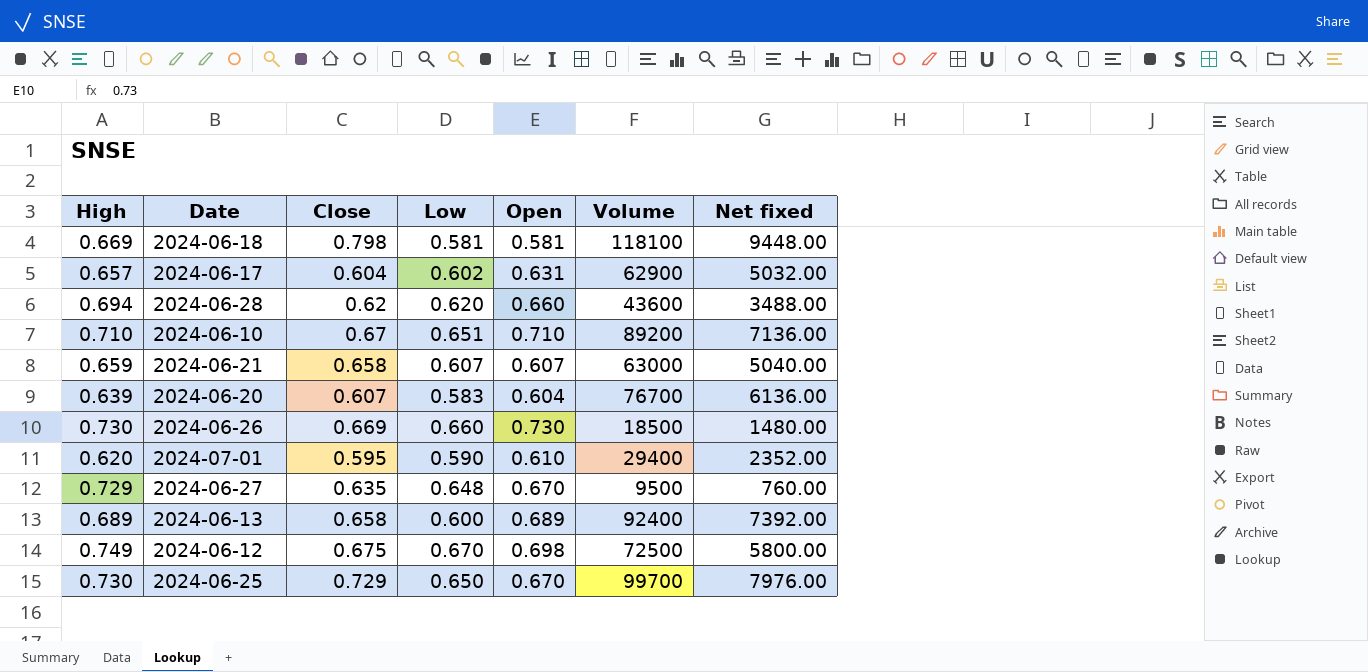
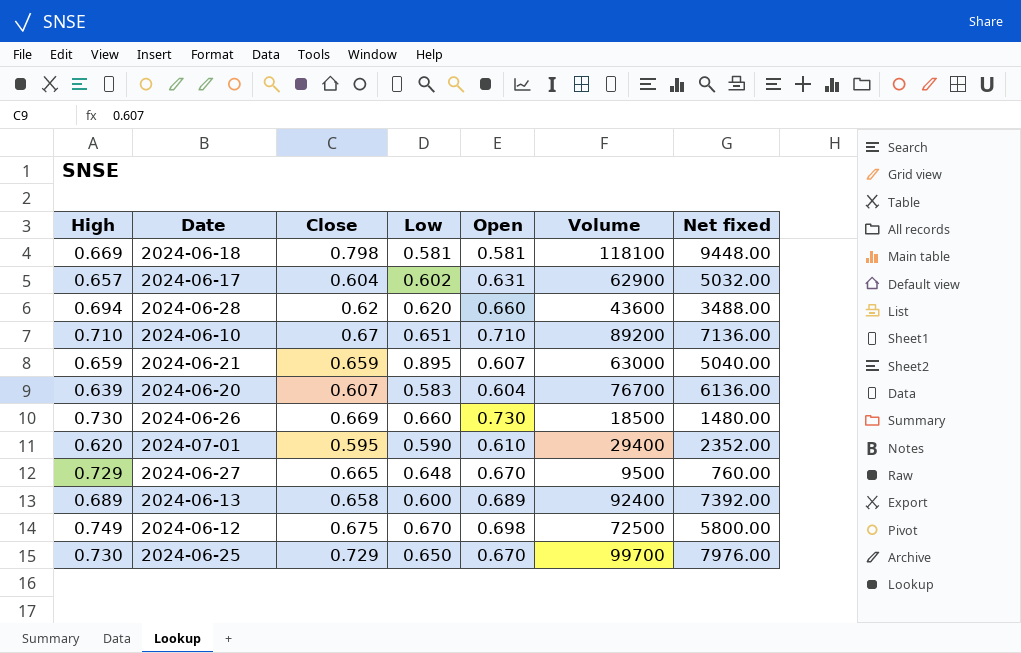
2024-06-21 | Close: 0.658 -> 0.659
2024-06-21 | Low: 0.607 -> 0.895
2024-06-27 | Close: 0.635 -> 0.665

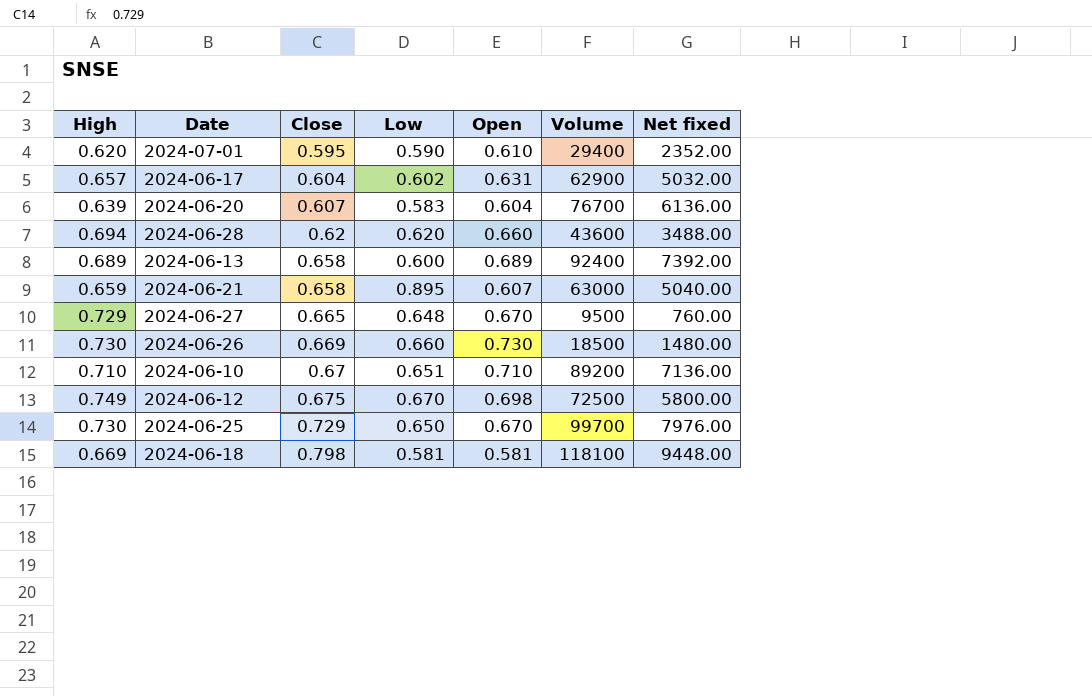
row order: none -> Close ascending
2024-06-21 | Close: 0.659 -> 0.658

